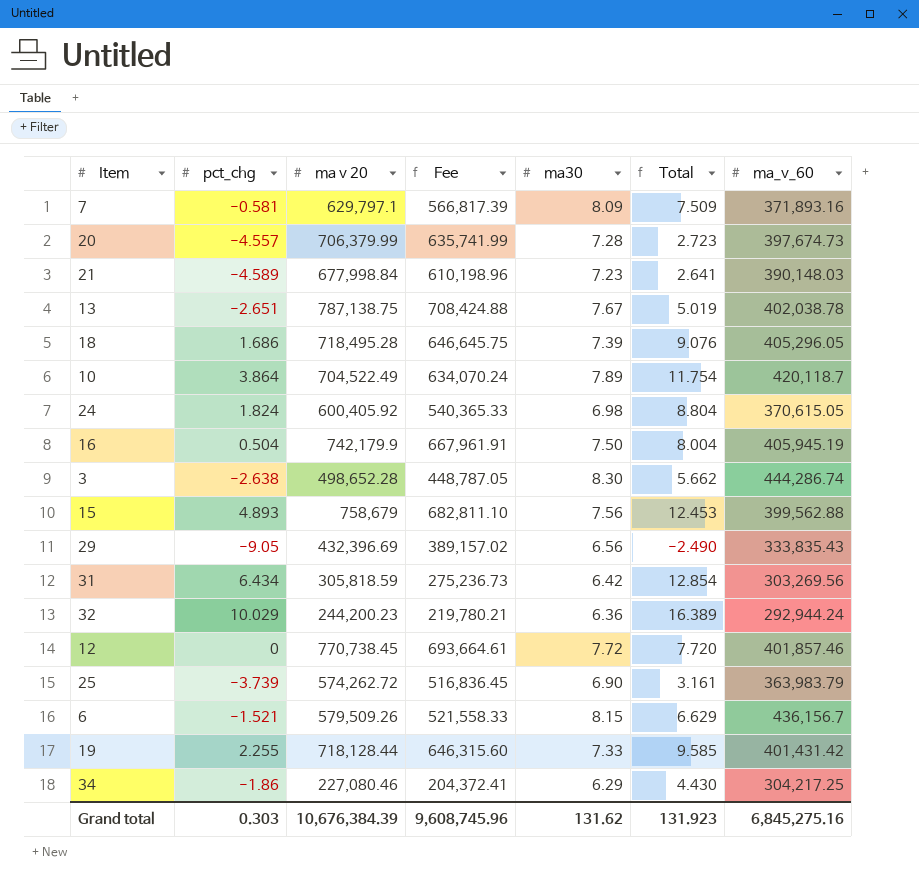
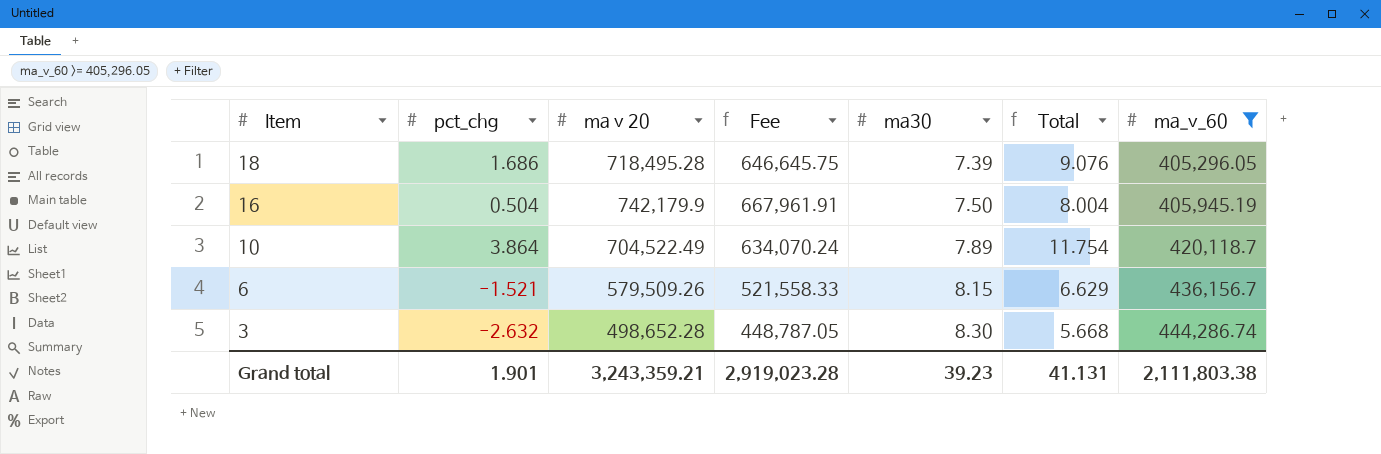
filter: none -> ma_v_60 >= 405,296.05
row order: none -> Item descending
3 | pct_chg: -2.638 -> -2.632
3 | Total: 5.662 -> 5.668
Grand total | pct_chg: 0.303 -> 1.901
Grand total | ma v 20: 10,676,384.39 -> 3,243,359.21
Grand total | Fee: 9,608,745.96 -> 2,919,023.28
Grand total | ma30: 131.62 -> 39.23
Grand total | Total: 131.923 -> 41.131
Grand total | ma_v_60: 6,845,275.16 -> 2,111,803.38

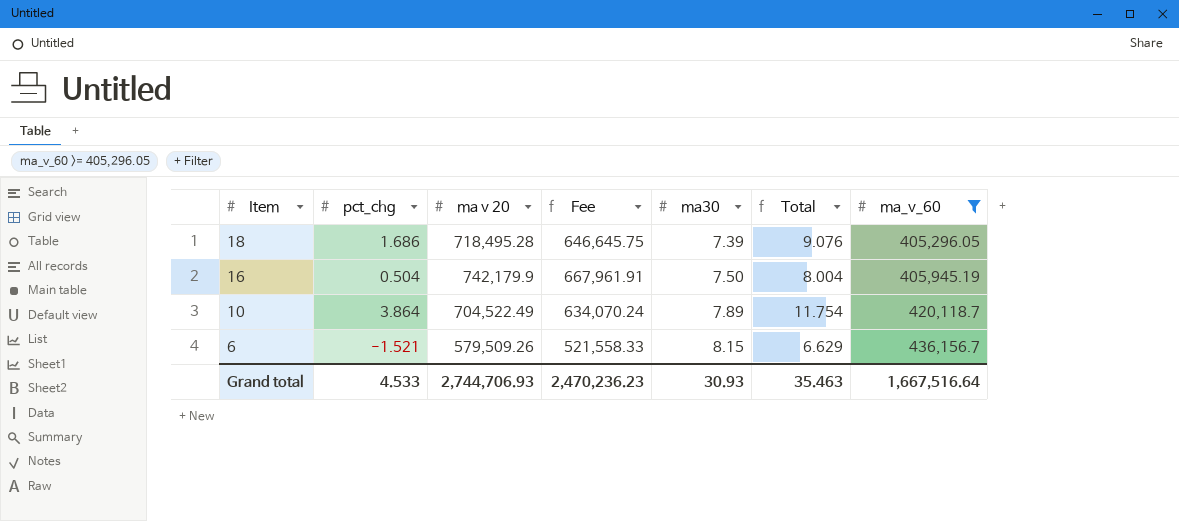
row 3: -2.632 | 498,652.28 | 448,787.05 | 8.30 | 5.668 | 444,286.74 -> none
Grand total | pct_chg: 1.901 -> 4.533
Grand total | ma v 20: 3,243,359.21 -> 2,744,706.93
Grand total | Fee: 2,919,023.28 -> 2,470,236.23
Grand total | ma30: 39.23 -> 30.93
Grand total | Total: 41.131 -> 35.463
Grand total | ma_v_60: 2,111,803.38 -> 1,667,516.64

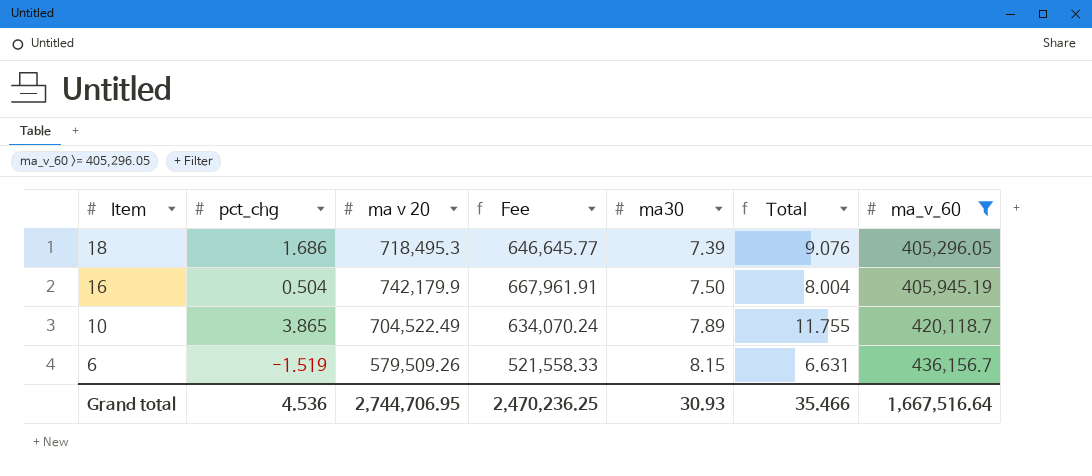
18 | ma v 20: 718,495.28 -> 718,495.3
18 | Fee: 646,645.75 -> 646,645.77
10 | pct_chg: 3.864 -> 3.865
10 | Total: 11.754 -> 11.755
6 | pct_chg: -1.521 -> -1.519
6 | Total: 6.629 -> 6.631
Grand total | pct_chg: 4.533 -> 4.536
Grand total | ma v 20: 2,744,706.93 -> 2,744,706.95
Grand total | Fee: 2,470,236.23 -> 2,470,236.25
Grand total | Total: 35.463 -> 35.466

